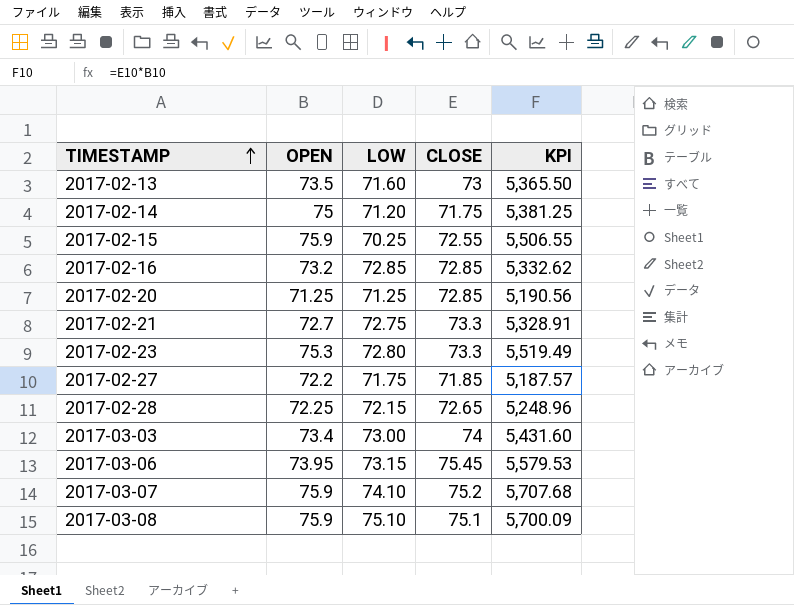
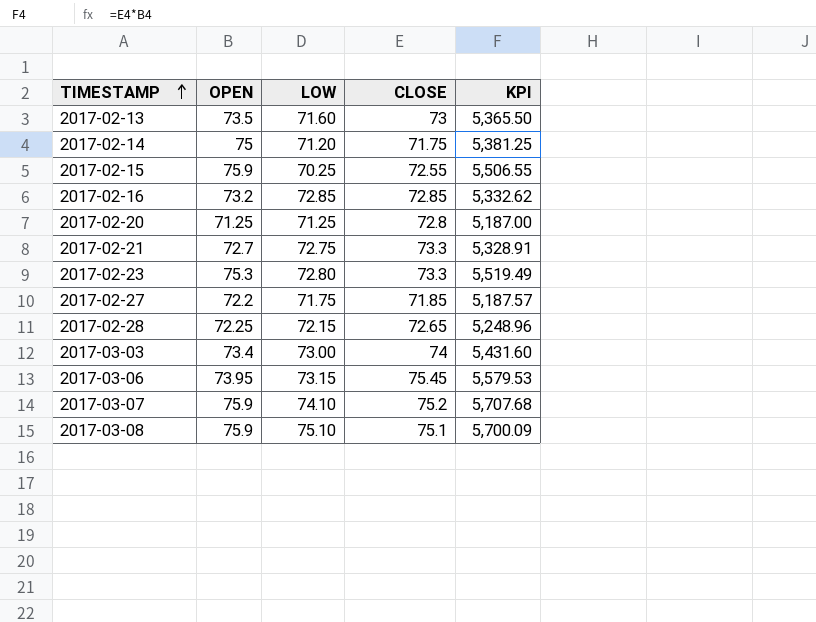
2017-02-20 | CLOSE: 72.85 -> 72.8
2017-02-20 | KPI: 5,190.56 -> 5,187.00

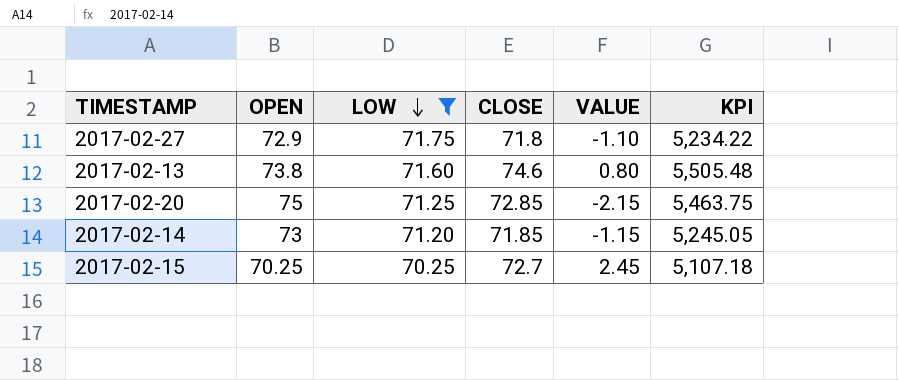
filter: none -> LOW <= 71.75
row order: TIMESTAMP ascending -> LOW descending
column VALUE | formula: none -> [CLOSE] - [OPEN]
2017-02-27 | OPEN: 72.2 -> 72.9
2017-02-27 | CLOSE: 71.85 -> 71.8
2017-02-27 | KPI: 5,187.57 -> 5,234.22
2017-02-13 | OPEN: 73.5 -> 73.8
2017-02-13 | CLOSE: 73 -> 74.6
2017-02-13 | KPI: 5,365.50 -> 5,505.48
2017-02-20 | OPEN: 71.25 -> 75
2017-02-20 | CLOSE: 72.8 -> 72.85
2017-02-20 | KPI: 5,187.00 -> 5,463.75
2017-02-14 | OPEN: 75 -> 73
2017-02-14 | CLOSE: 71.75 -> 71.85
2017-02-14 | KPI: 5,381.25 -> 5,245.05
2017-02-15 | OPEN: 75.9 -> 70.25
2017-02-15 | CLOSE: 72.55 -> 72.7
2017-02-15 | KPI: 5,506.55 -> 5,107.18

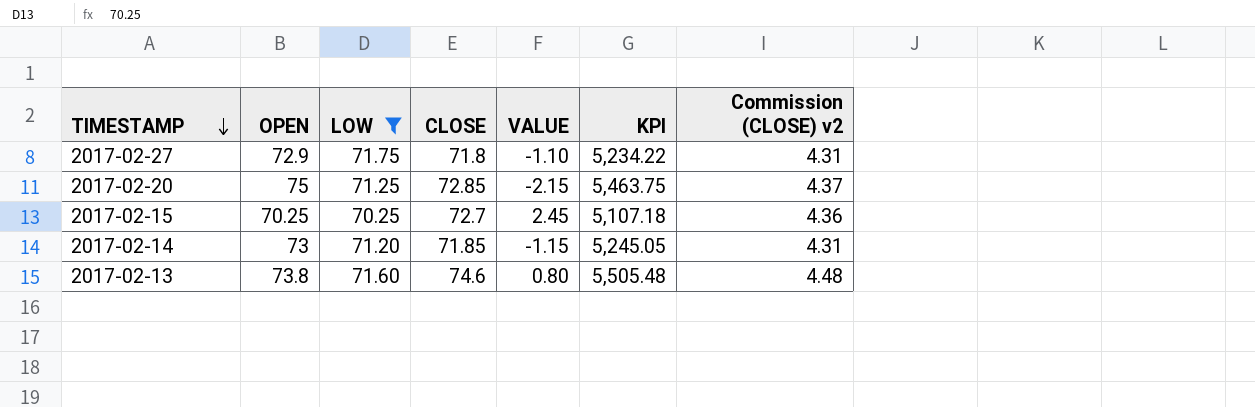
row order: LOW descending -> TIMESTAMP descending
column Commission (CLOSE) v2 | formula: none -> [CLOSE] * 0.06

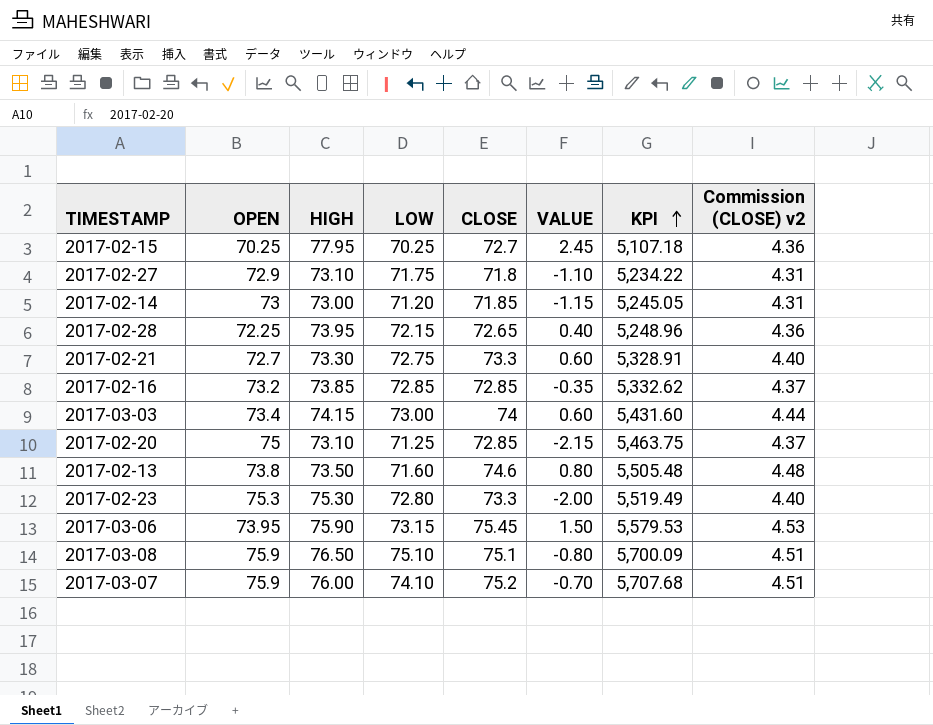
filter: LOW <= 71.75 -> none
row order: TIMESTAMP descending -> KPI ascending
column HIGH | position: none -> 3

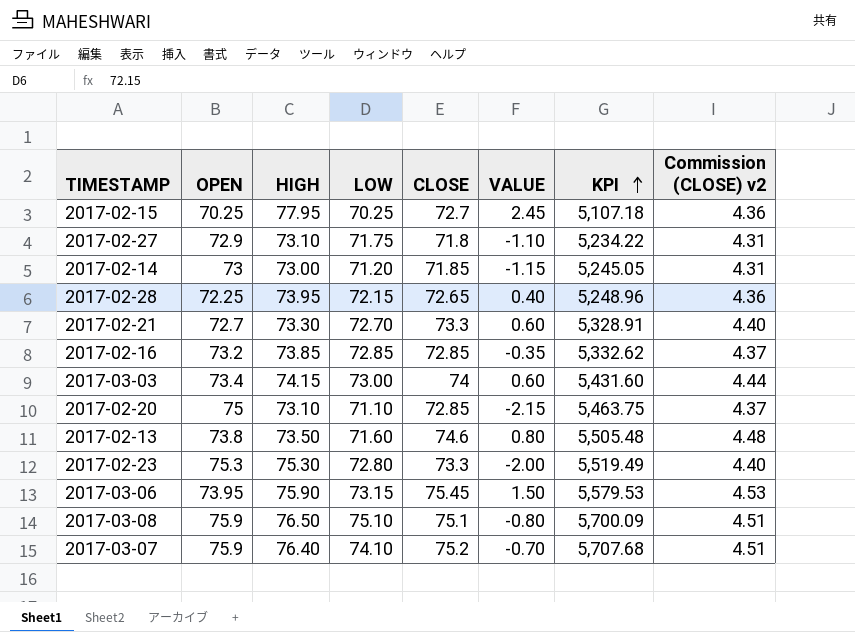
2017-02-21 | LOW: 72.75 -> 72.70
2017-02-20 | LOW: 71.25 -> 71.10
2017-03-07 | HIGH: 76.00 -> 76.40

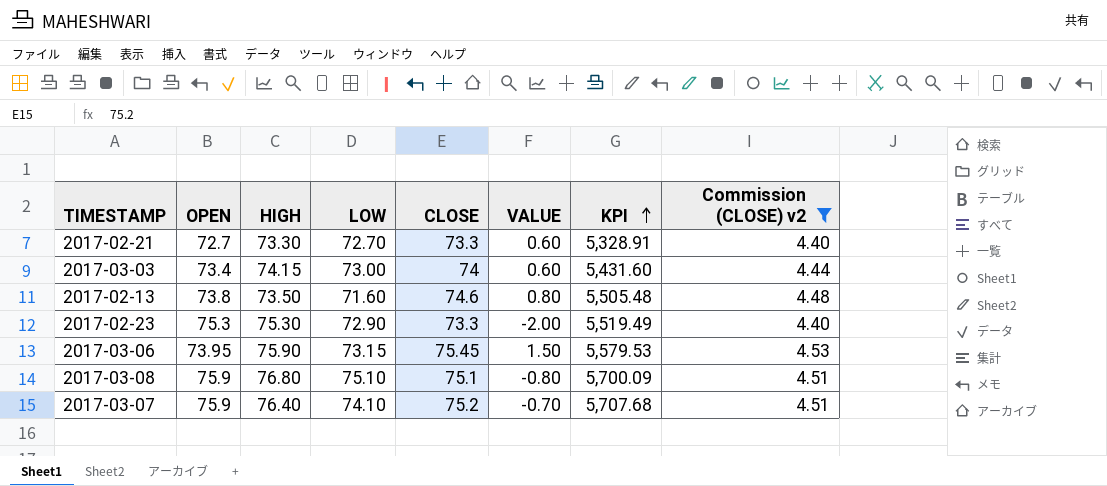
filter: none -> Commission (CLOSE) v2 >= 4.40
2017-02-23 | LOW: 72.80 -> 72.90
2017-03-08 | HIGH: 76.50 -> 76.80

